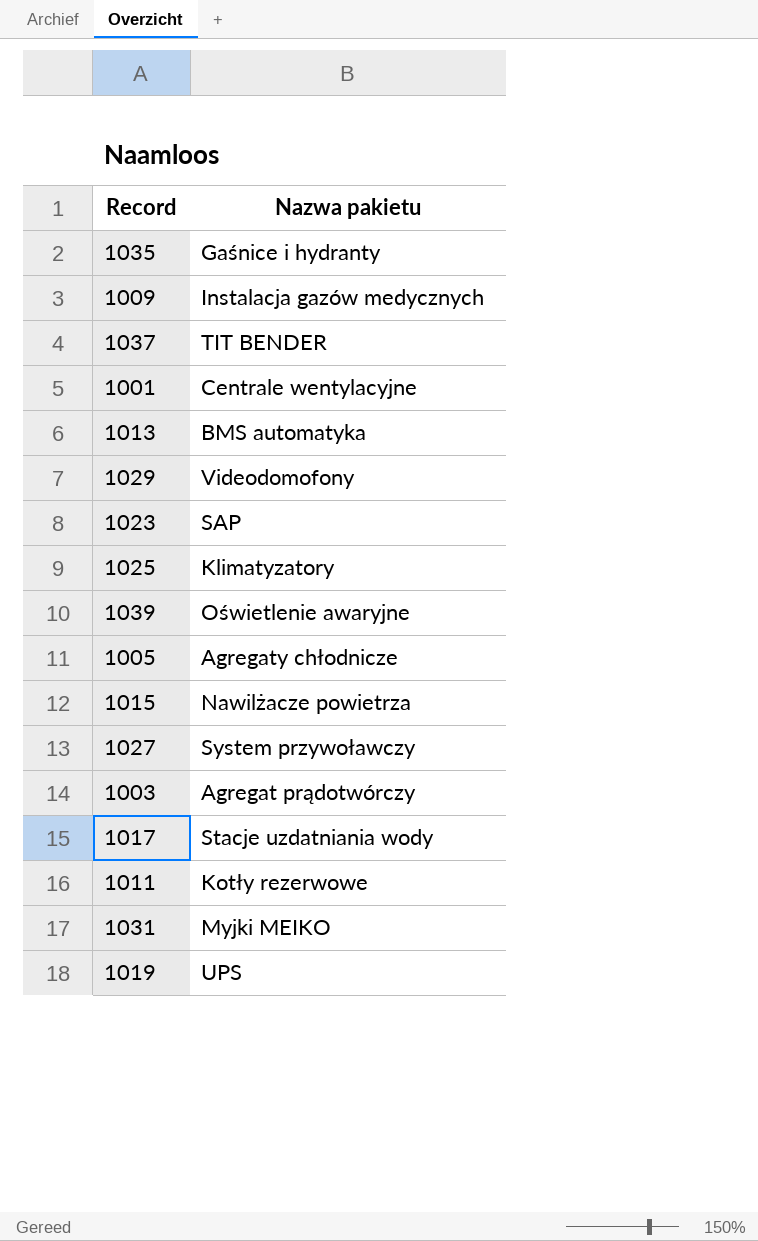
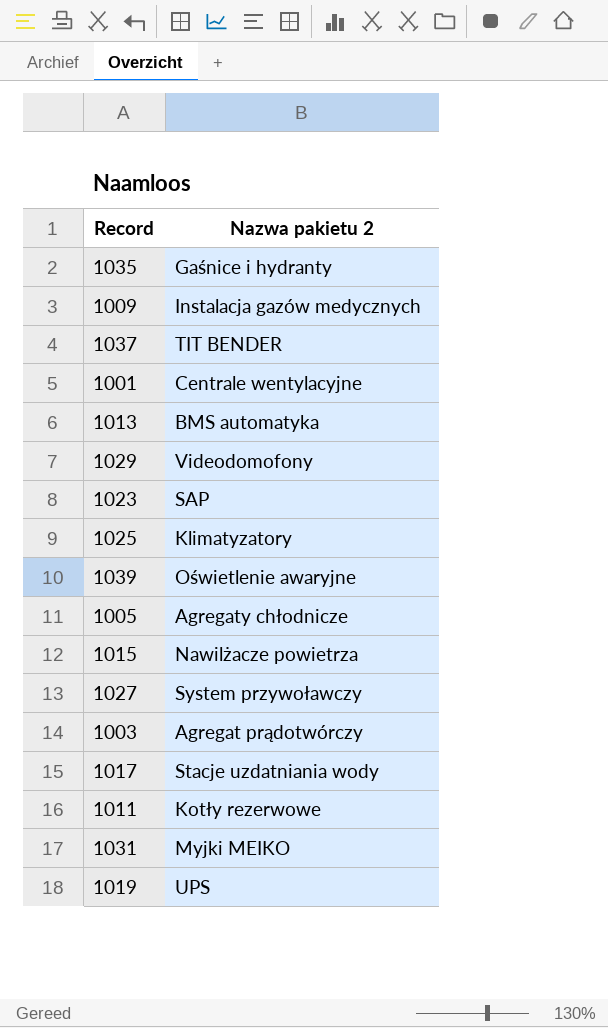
column name: Nazwa pakietu -> Nazwa pakietu 2

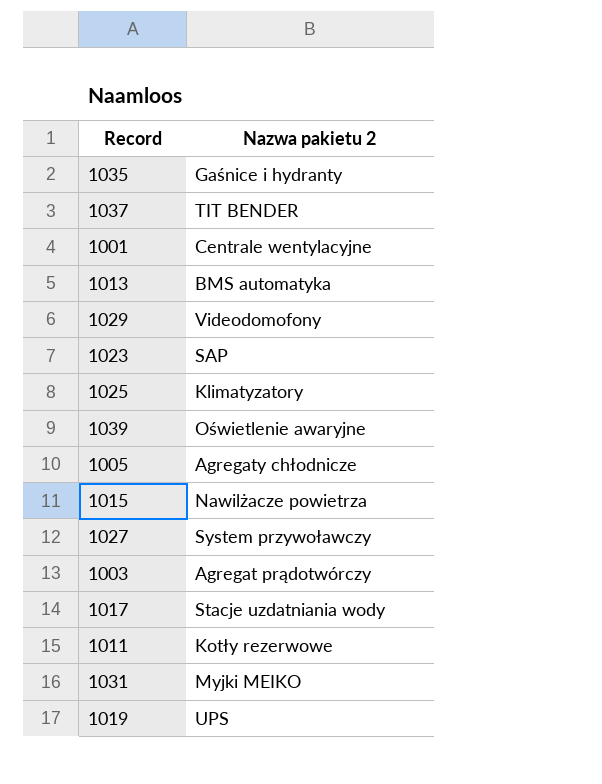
row 1009: Instalacja gazów medycznych -> none

